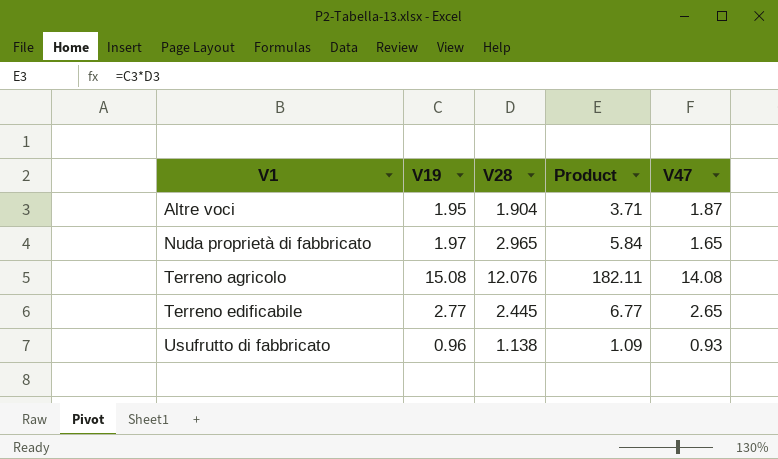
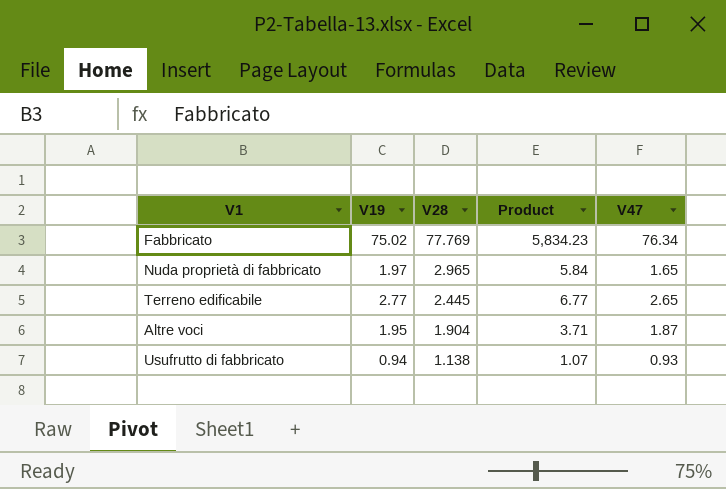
row order: V1 ascending -> V28 descending
row Terreno agricolo: 15.08 | 12.076 | 182.11 | 14.08 -> none
row Fabbricato: none -> 75.02 | 77.769 | 5,834.23 | 76.34
Usufrutto di fabbricato | V19: 0.96 -> 0.94
Usufrutto di fabbricato | Product: 1.09 -> 1.07

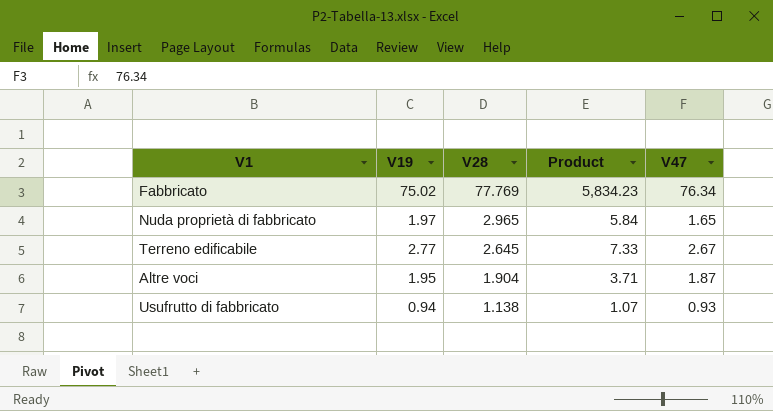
Terreno edificabile | V28: 2.445 -> 2.645
Terreno edificabile | Product: 6.77 -> 7.33
Terreno edificabile | V47: 2.65 -> 2.67

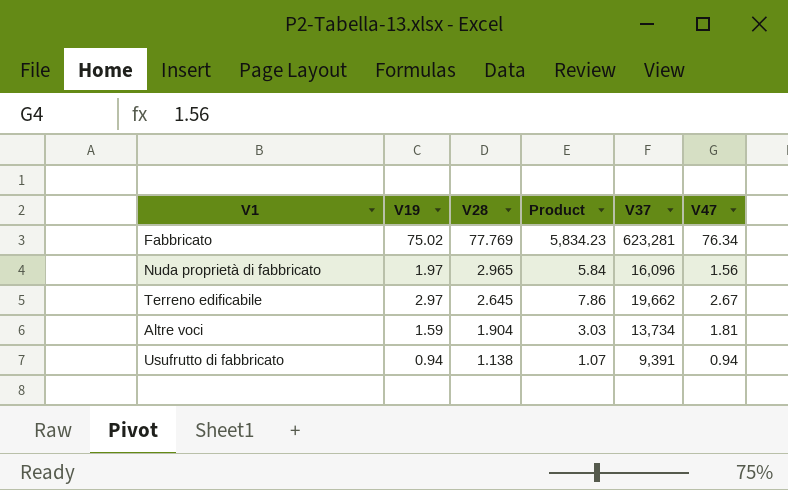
column V37 | position: none -> 5
Nuda proprietà di fabbricato | V47: 1.65 -> 1.56
Terreno edificabile | V19: 2.77 -> 2.97
Terreno edificabile | Product: 7.33 -> 7.86
Altre voci | V19: 1.95 -> 1.59
Altre voci | Product: 3.71 -> 3.03
Altre voci | V47: 1.87 -> 1.81
Usufrutto di fabbricato | V47: 0.93 -> 0.94

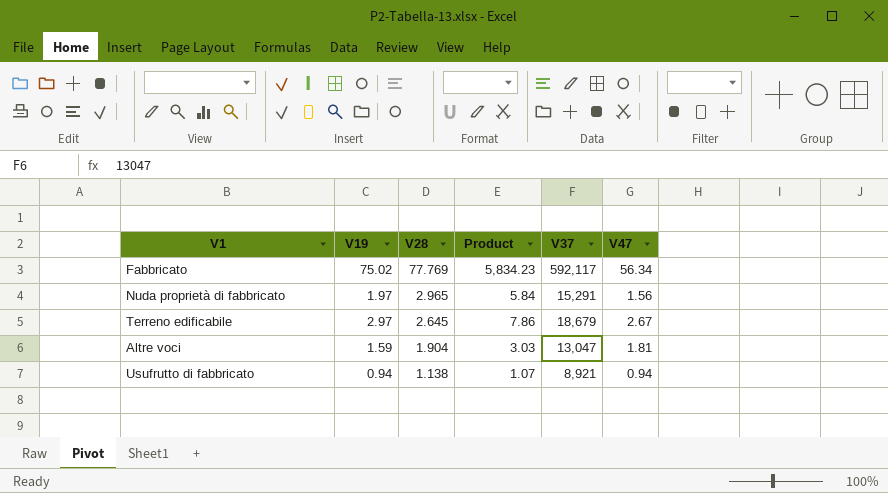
Fabbricato | V37: 623,281 -> 592,117
Fabbricato | V47: 76.34 -> 56.34
Nuda proprietà di fabbricato | V37: 16,096 -> 15,291
Terreno edificabile | V37: 19,662 -> 18,679
Altre voci | V37: 13,734 -> 13,047
Usufrutto di fabbricato | V37: 9,391 -> 8,921

